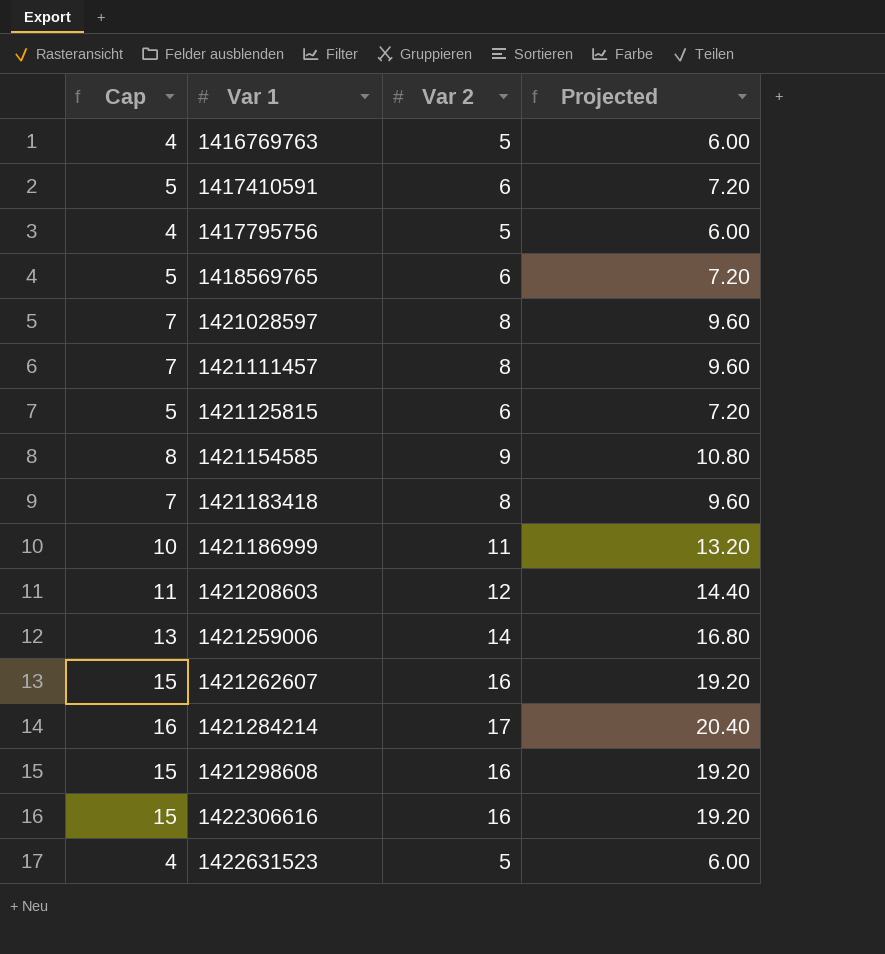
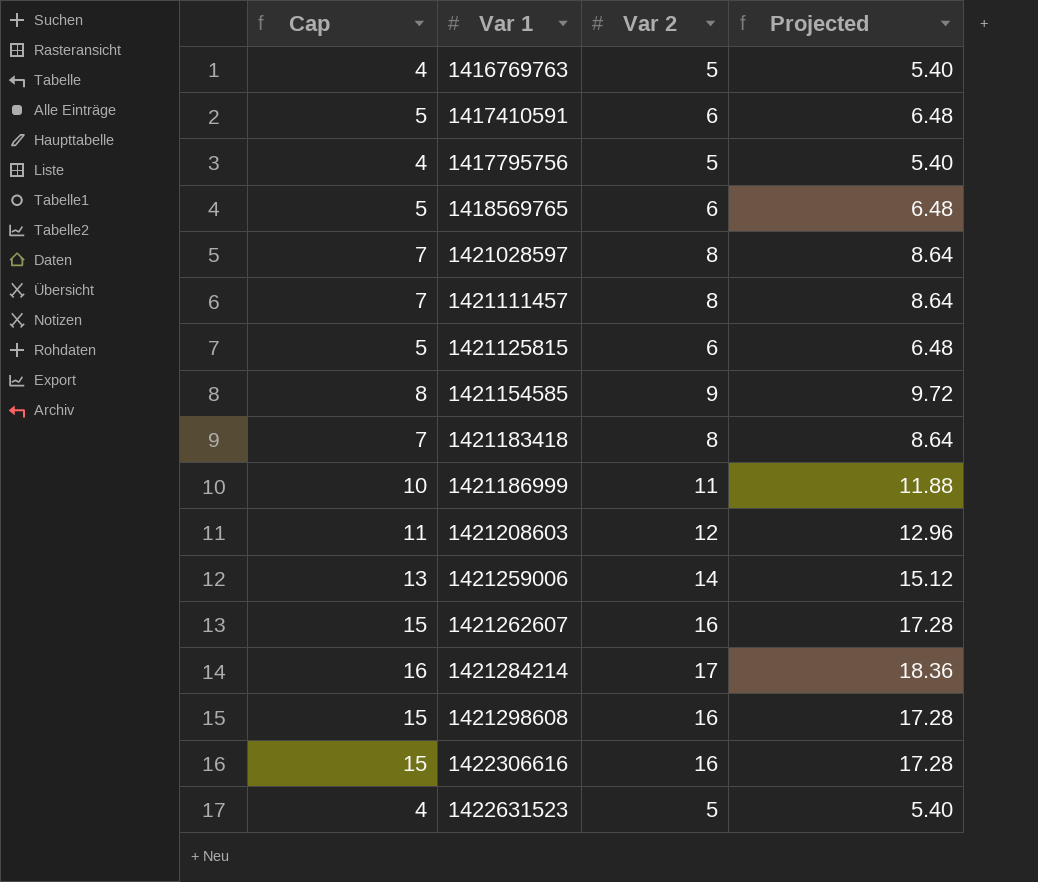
column Projected | formula: [Var 2] * 1.2 -> [Var 2] * 1.08

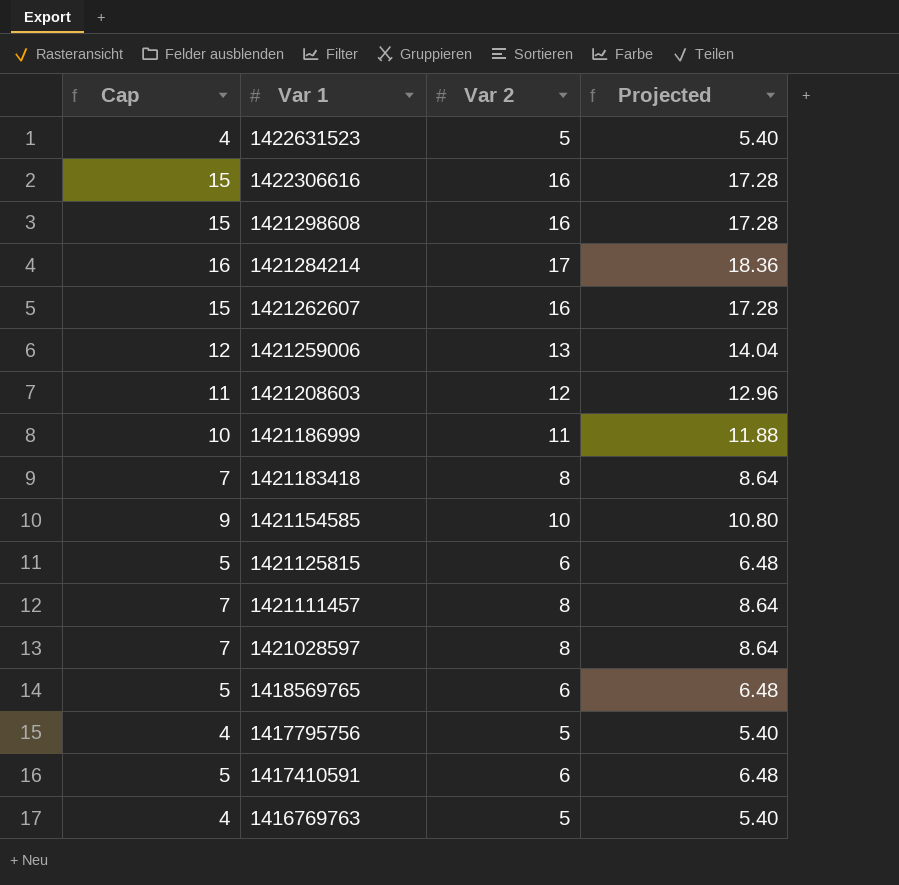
row order: Var 1 ascending -> Var 1 descending
1421259006 | Cap: 13 -> 12
1421259006 | Var 2: 14 -> 13
1421259006 | Projected: 15.12 -> 14.04
1421154585 | Cap: 8 -> 9
1421154585 | Var 2: 9 -> 10
1421154585 | Projected: 9.72 -> 10.80

